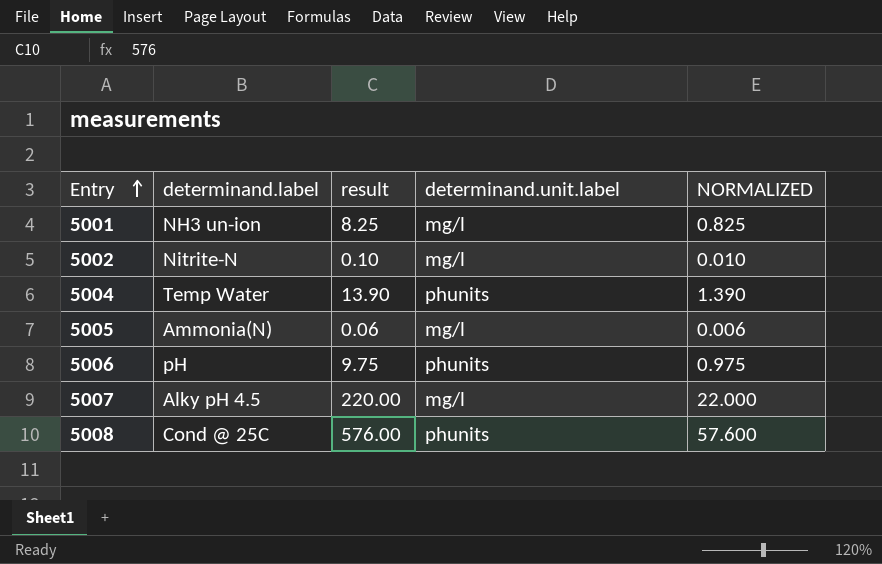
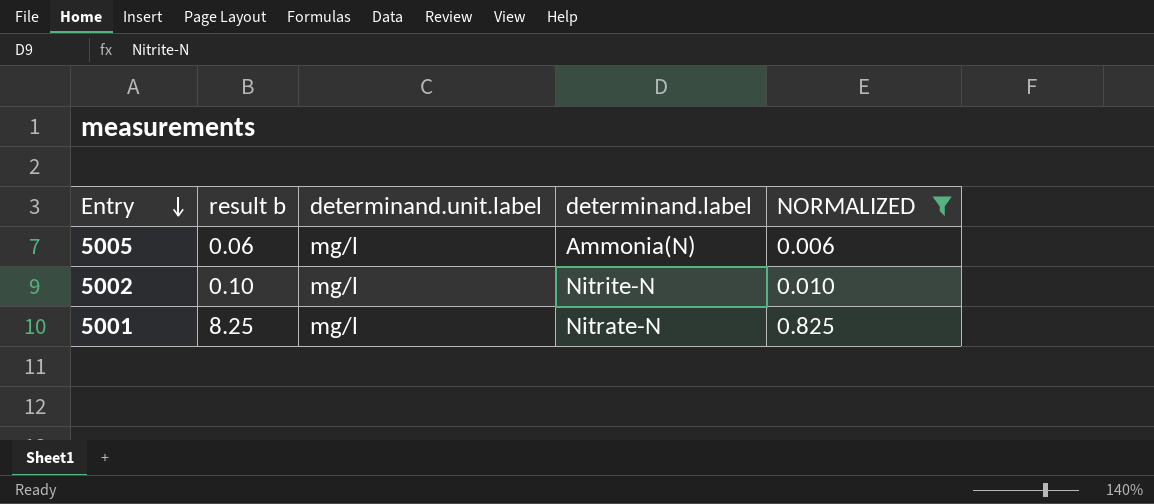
filter: none -> NORMALIZED <= 0.825
row order: Entry ascending -> Entry descending
column name: result -> result b
column determinand.label | position: 2 -> 4
5001 | determinand.label: NH3 un-ion -> Nitrate-N

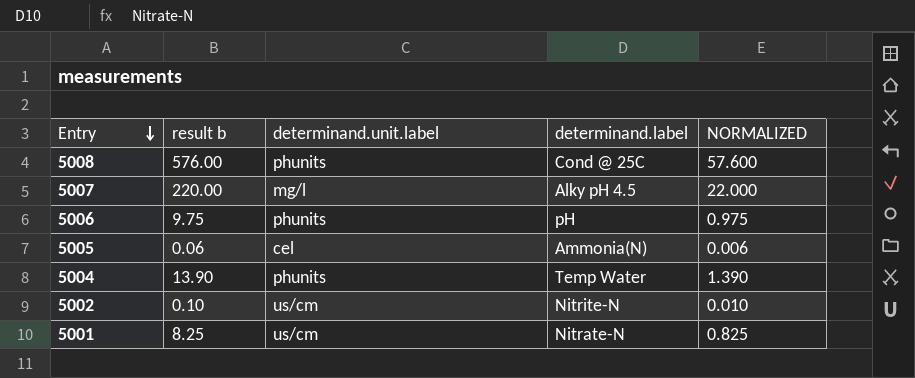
filter: NORMALIZED <= 0.825 -> none
5005 | determinand.unit.label: mg/l -> cel
5002 | determinand.unit.label: mg/l -> us/cm
5001 | determinand.unit.label: mg/l -> us/cm

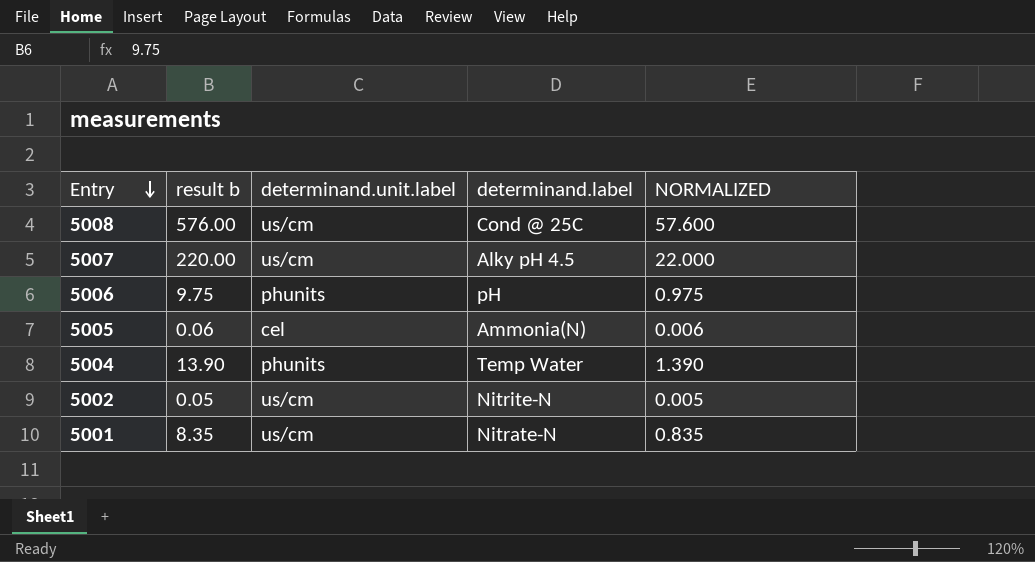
5008 | determinand.unit.label: phunits -> us/cm
5007 | determinand.unit.label: mg/l -> us/cm
5002 | result b: 0.10 -> 0.05
5002 | NORMALIZED: 0.010 -> 0.005
5001 | result b: 8.25 -> 8.35
5001 | NORMALIZED: 0.825 -> 0.835

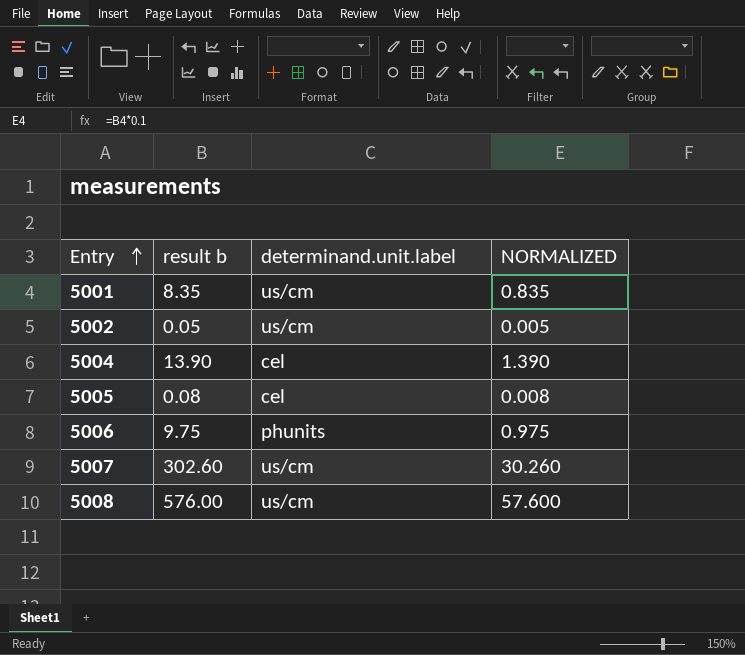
row order: Entry descending -> Entry ascending
column determinand.label | position: 4 -> none
5004 | determinand.unit.label: phunits -> cel
5005 | result b: 0.06 -> 0.08
5005 | NORMALIZED: 0.006 -> 0.008
5007 | result b: 220.00 -> 302.60
5007 | NORMALIZED: 22.000 -> 30.260

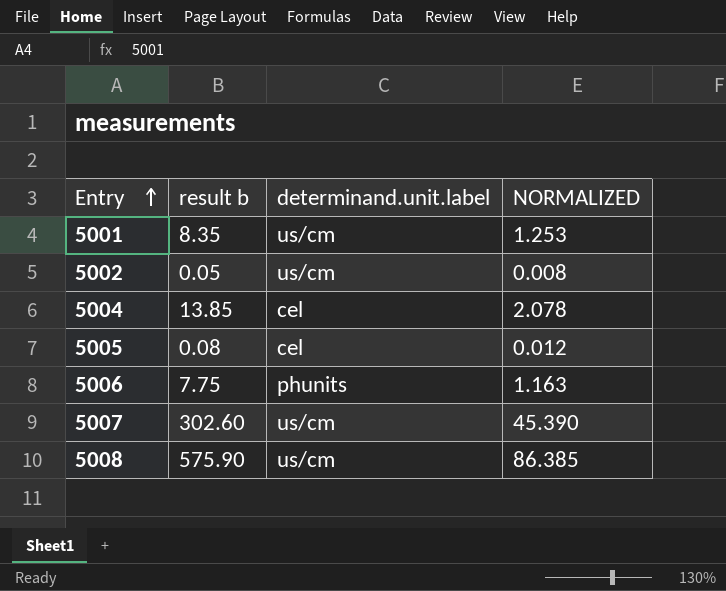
column NORMALIZED | formula: [result b] * 0.1 -> [result b] * 0.15
5004 | result b: 13.90 -> 13.85
5006 | result b: 9.75 -> 7.75
5008 | result b: 576.00 -> 575.90

